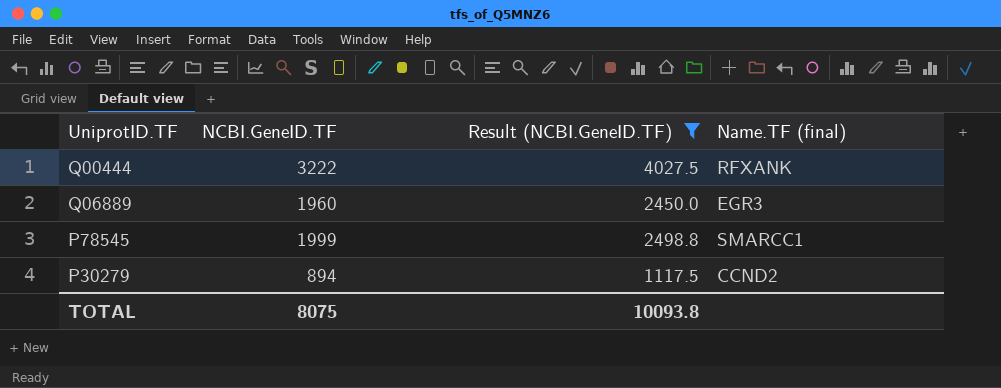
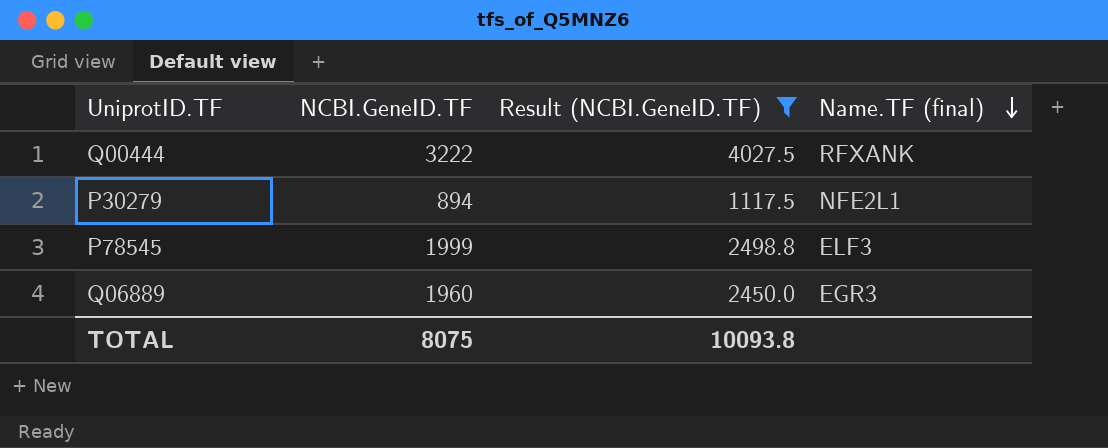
row order: none -> Name.TF (final) descending
P30279 | Name.TF (final): CCND2 -> NFE2L1
P78545 | Name.TF (final): SMARCC1 -> ELF3

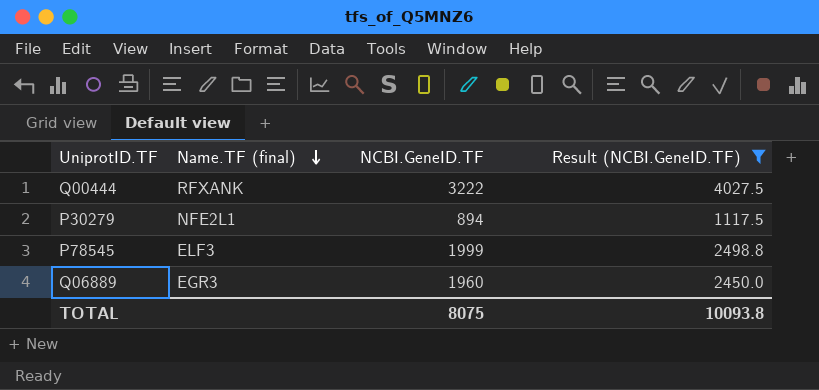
column Name.TF (final) | position: 4 -> 2

